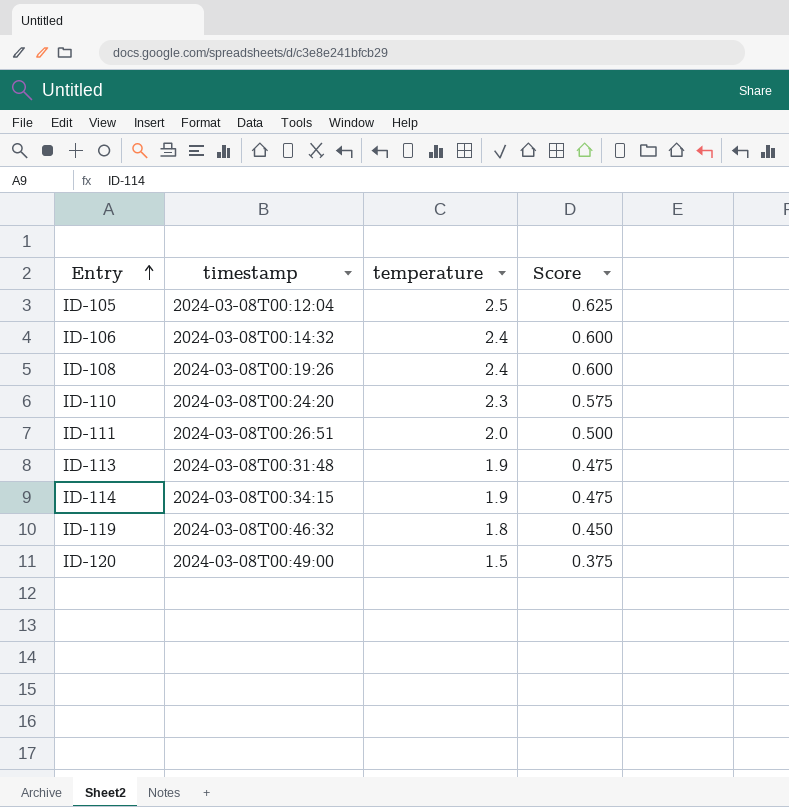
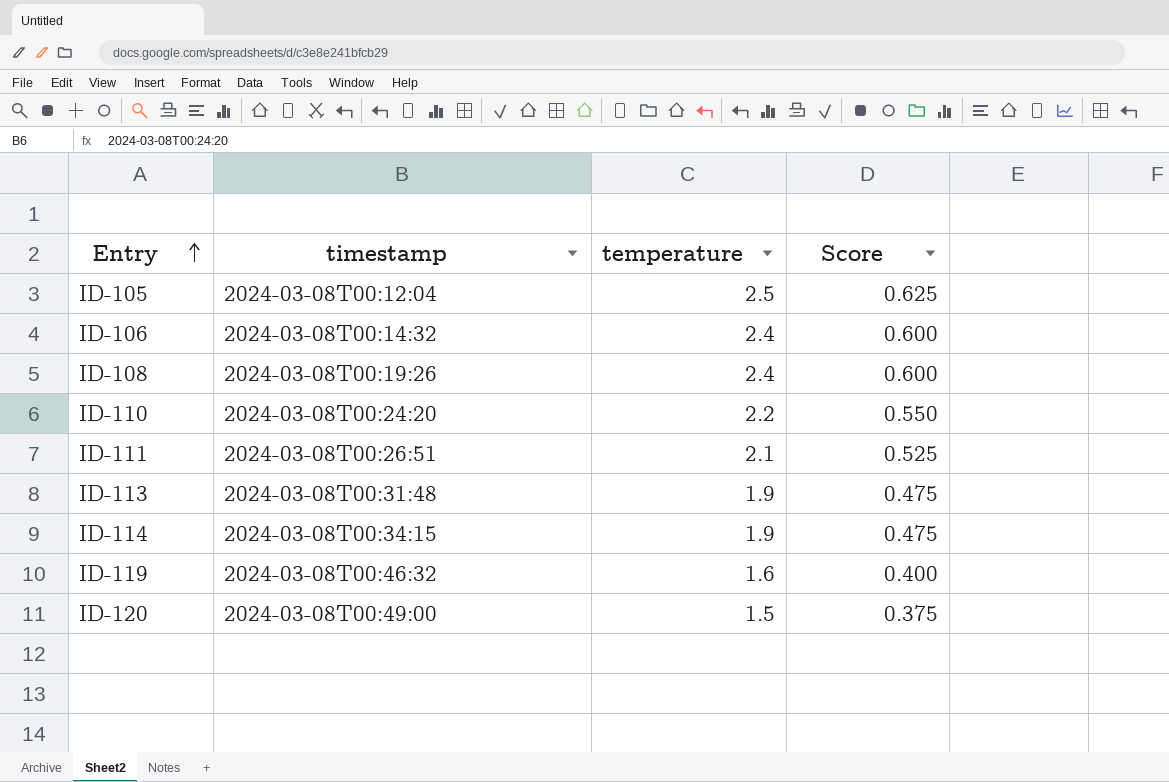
ID-110 | temperature: 2.3 -> 2.2
ID-110 | Score: 0.575 -> 0.550
ID-111 | temperature: 2.0 -> 2.1
ID-111 | Score: 0.500 -> 0.525
ID-119 | temperature: 1.8 -> 1.6
ID-119 | Score: 0.450 -> 0.400

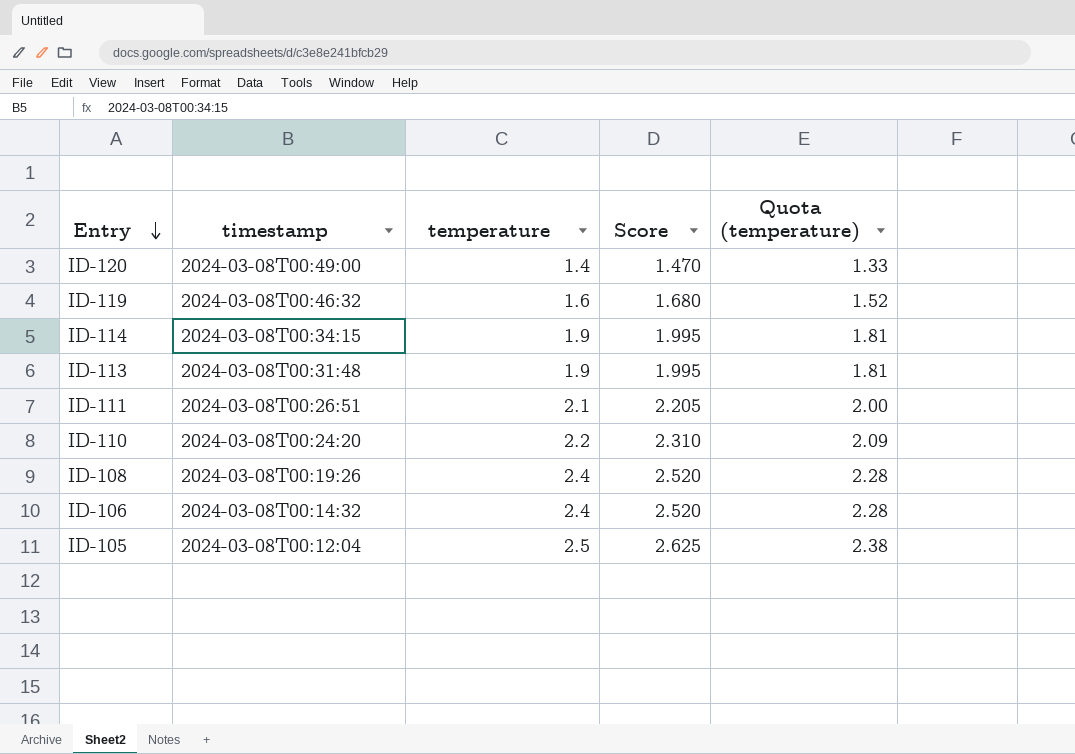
row order: Entry ascending -> Entry descending
column Score | formula: [temperature] * 0.25 -> [temperature] * 1.05
column Quota (temperature) | formula: none -> [temperature] * 0.95
ID-120 | temperature: 1.5 -> 1.4

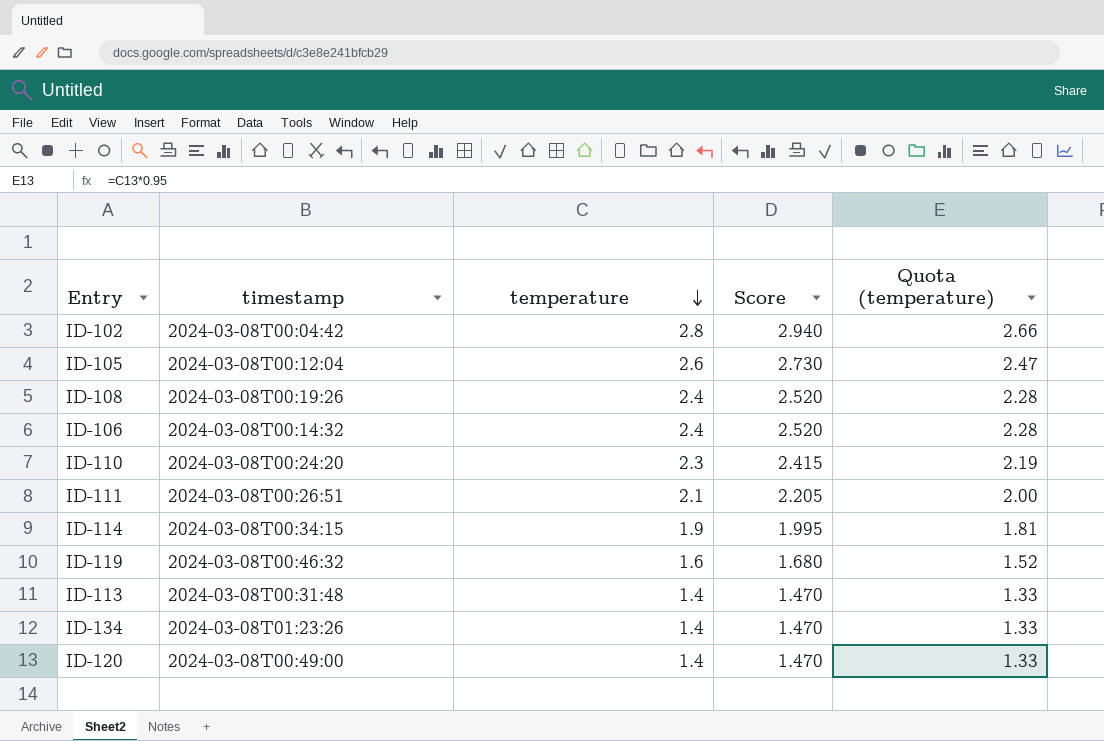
row order: Entry descending -> temperature descending
row ID-102: none -> 2024-03-08T00:04:42 | 2.8 | 2.940 | 2.66
ID-105 | temperature: 2.5 -> 2.6
ID-105 | Score: 2.625 -> 2.730
ID-105 | Quota (temperature): 2.38 -> 2.47
ID-110 | temperature: 2.2 -> 2.3
ID-110 | Score: 2.310 -> 2.415
ID-110 | Quota (temperature): 2.09 -> 2.19
ID-113 | temperature: 1.9 -> 1.4
ID-113 | Score: 1.995 -> 1.470
ID-113 | Quota (temperature): 1.81 -> 1.33
row ID-134: none -> 2024-03-08T01:23:26 | 1.4 | 1.470 | 1.33

